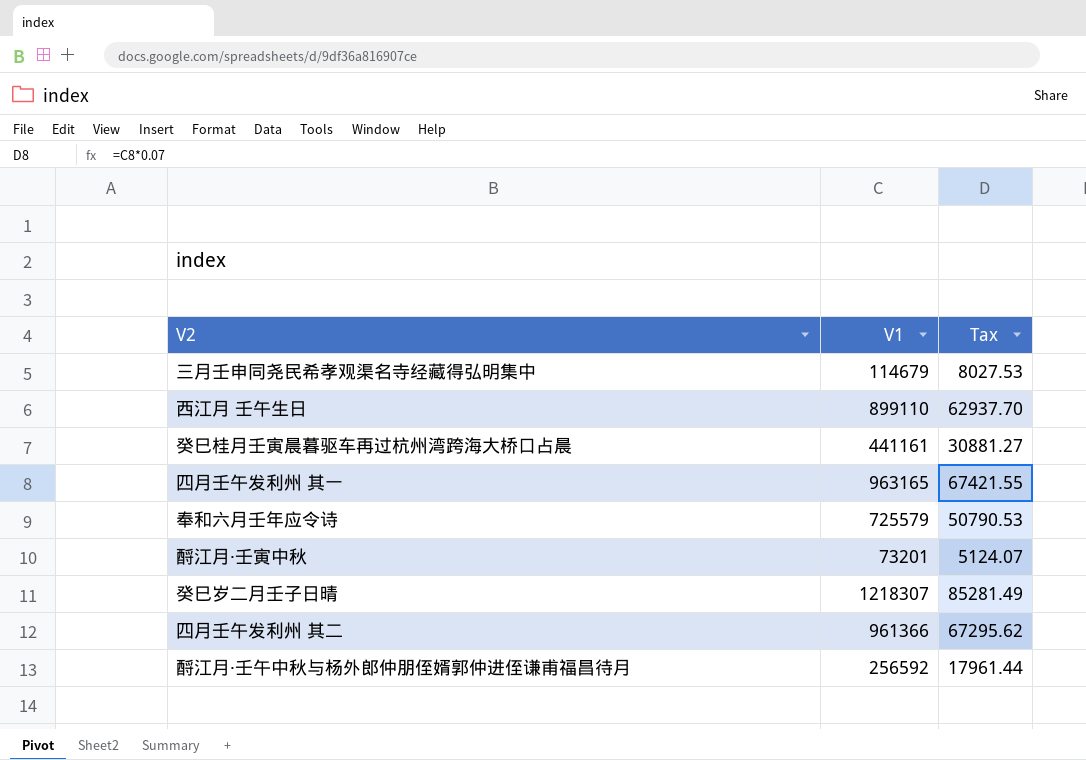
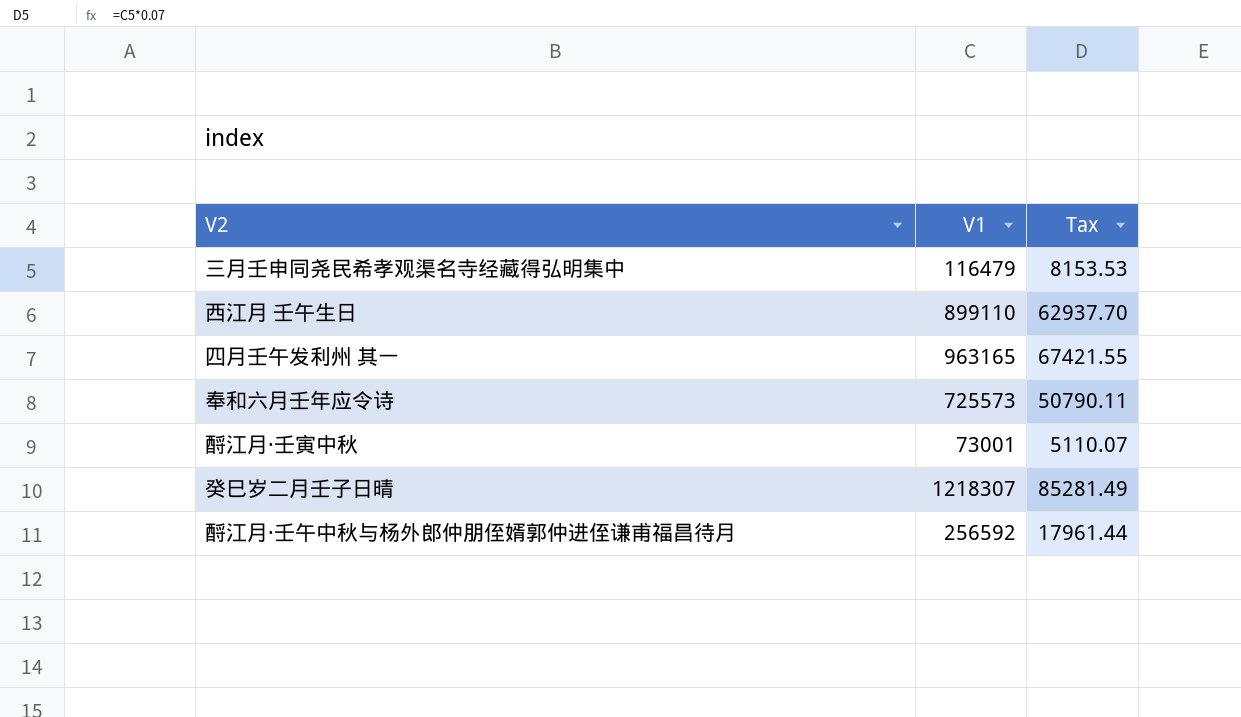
row 癸巳桂月壬寅晨暮驱车再过杭州湾跨海大桥口占晨: 441161 | 30881.27 -> none
row 四月壬午发利州 其二: 961366 | 67295.62 -> none
三月壬申同尧民希孝观渠名寺经藏得弘明集中 | V1: 114679 -> 116479
三月壬申同尧民希孝观渠名寺经藏得弘明集中 | Tax: 8027.53 -> 8153.53
奉和六月壬年应令诗 | V1: 725579 -> 725573
奉和六月壬年应令诗 | Tax: 50790.53 -> 50790.11
酹江月·壬寅中秋 | V1: 73201 -> 73001
酹江月·壬寅中秋 | Tax: 5124.07 -> 5110.07

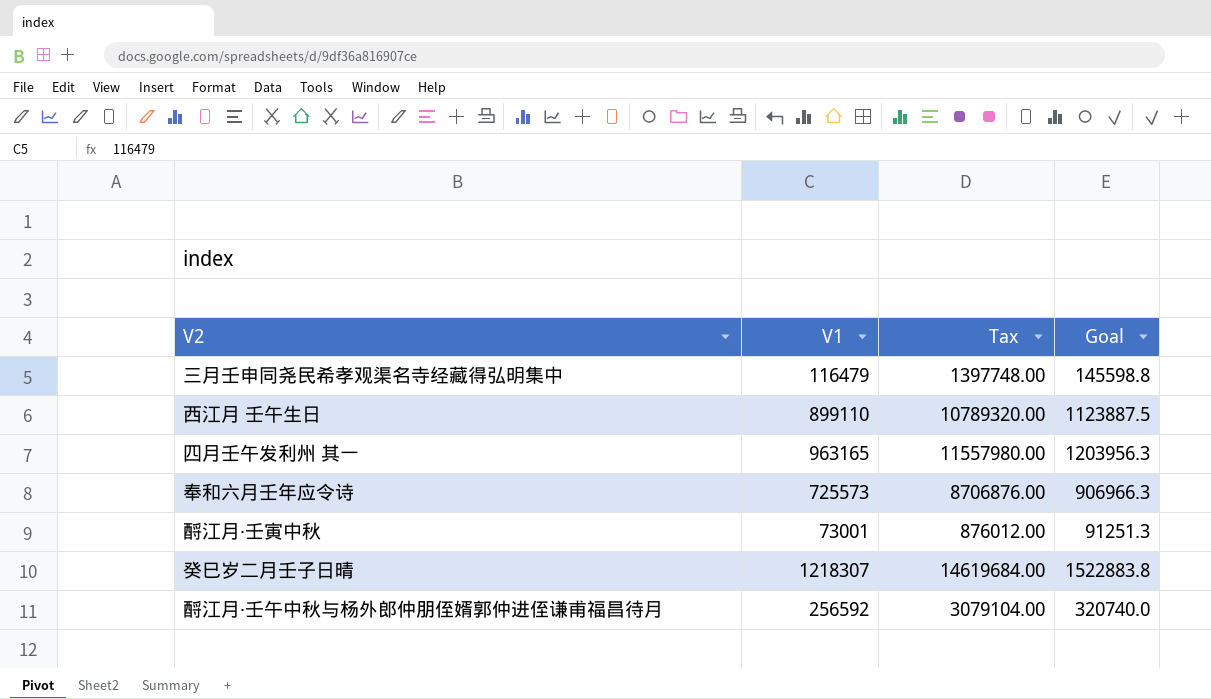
column Tax | formula: [V1] * 0.07 -> [V1] * 12
column Goal | formula: none -> [V1] * 1.25

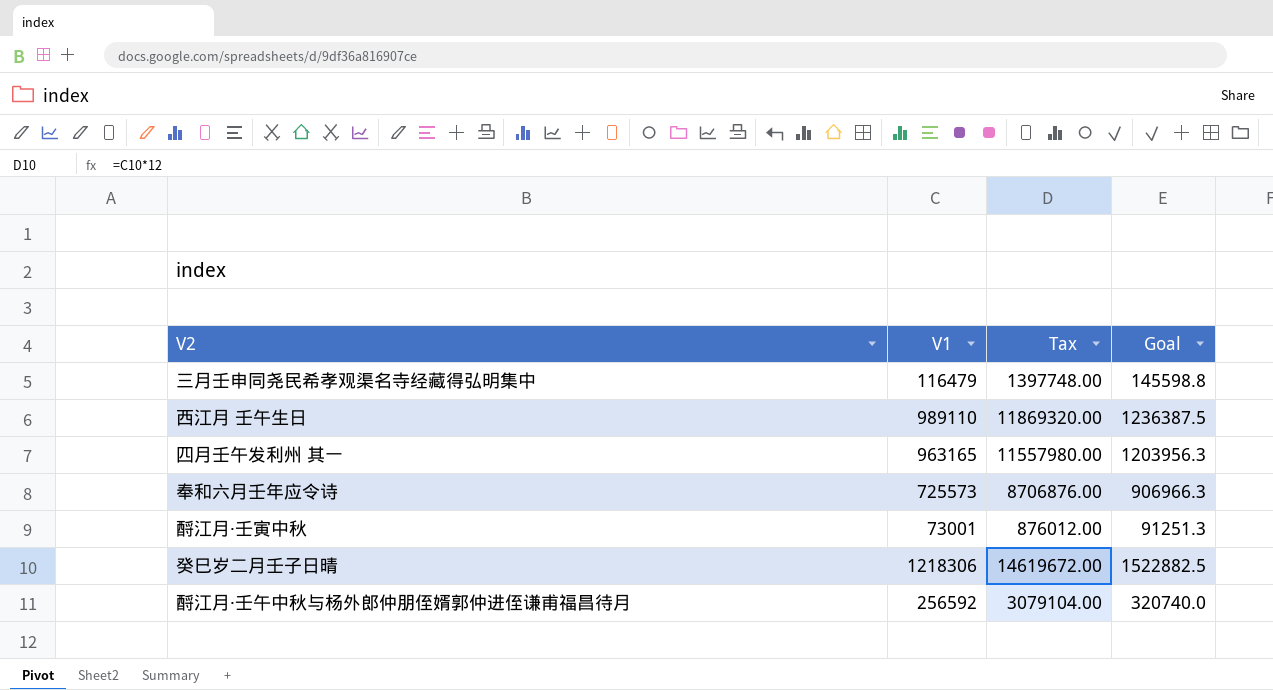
西江月 壬午生日 | V1: 899110 -> 989110
西江月 壬午生日 | Tax: 10789320.00 -> 11869320.00
西江月 壬午生日 | Goal: 1123887.5 -> 1236387.5
癸巳岁二月壬子日晴 | V1: 1218307 -> 1218306
癸巳岁二月壬子日晴 | Tax: 14619684.00 -> 14619672.00
癸巳岁二月壬子日晴 | Goal: 1522883.8 -> 1522882.5

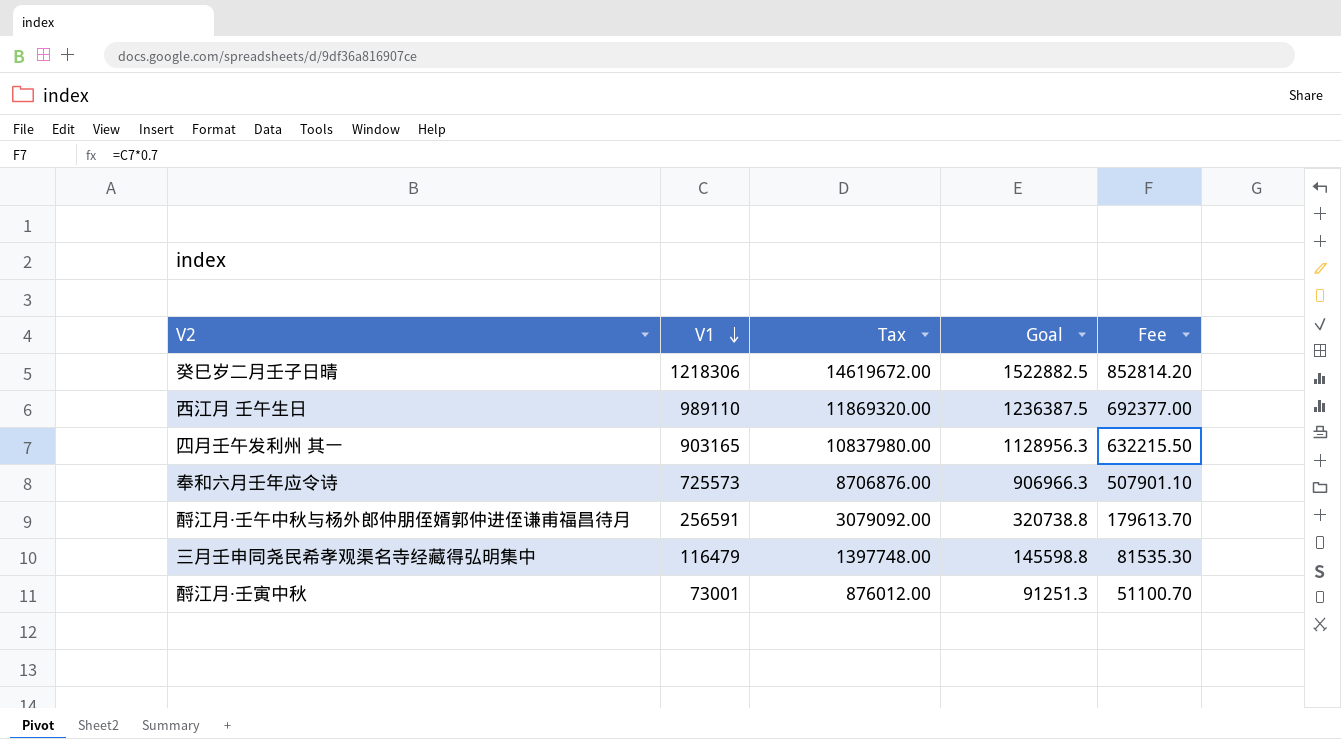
row order: none -> V1 descending
column Fee | formula: none -> [V1] * 0.7
四月壬午发利州 其一 | V1: 963165 -> 903165
四月壬午发利州 其一 | Tax: 11557980.00 -> 10837980.00
四月壬午发利州 其一 | Goal: 1203956.3 -> 1128956.3
酹江月·壬午中秋与杨外郎仲朋侄婿郭仲进侄谦甫福昌待月 | V1: 256592 -> 256591
酹江月·壬午中秋与杨外郎仲朋侄婿郭仲进侄谦甫福昌待月 | Tax: 3079104.00 -> 3079092.00
酹江月·壬午中秋与杨外郎仲朋侄婿郭仲进侄谦甫福昌待月 | Goal: 320740.0 -> 320738.8

